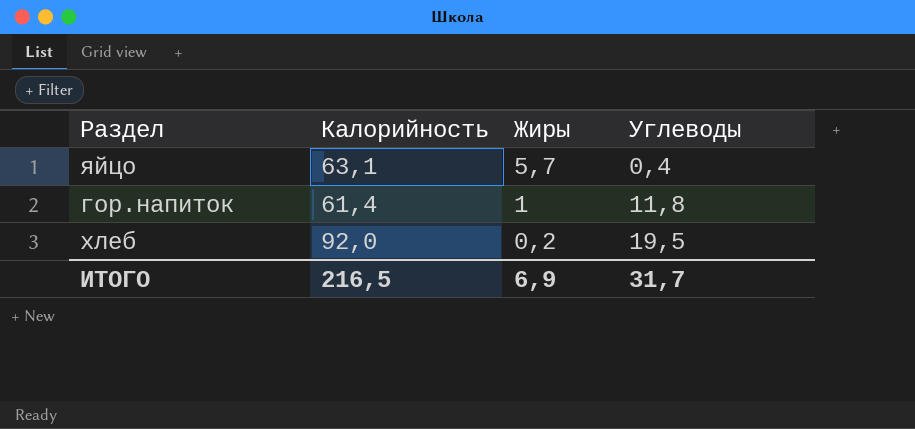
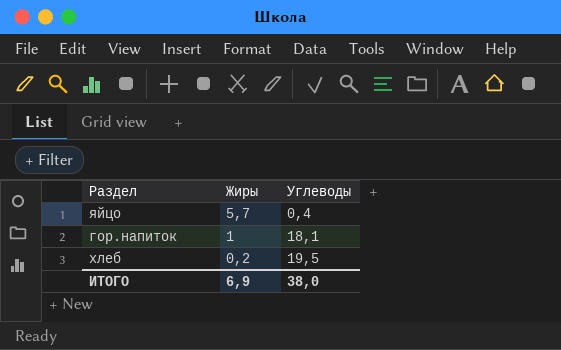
column Калорийность | position: 2 -> none
гор.напиток | Углеводы: 11,8 -> 18,1
ИТОГО | Углеводы: 31,7 -> 38,0

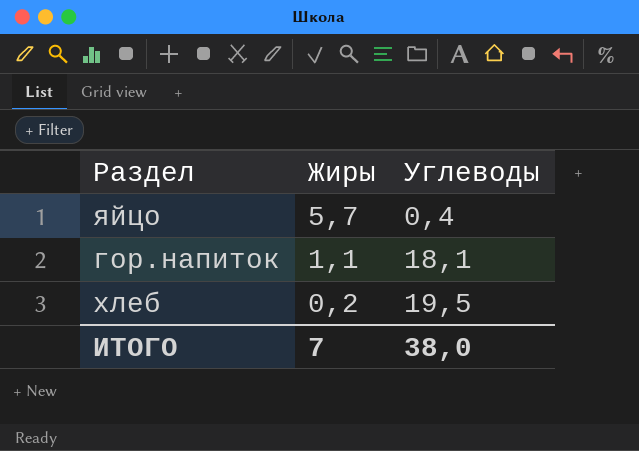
гор.напиток | Жиры: 1 -> 1,1
ИТОГО | Жиры: 6,9 -> 7

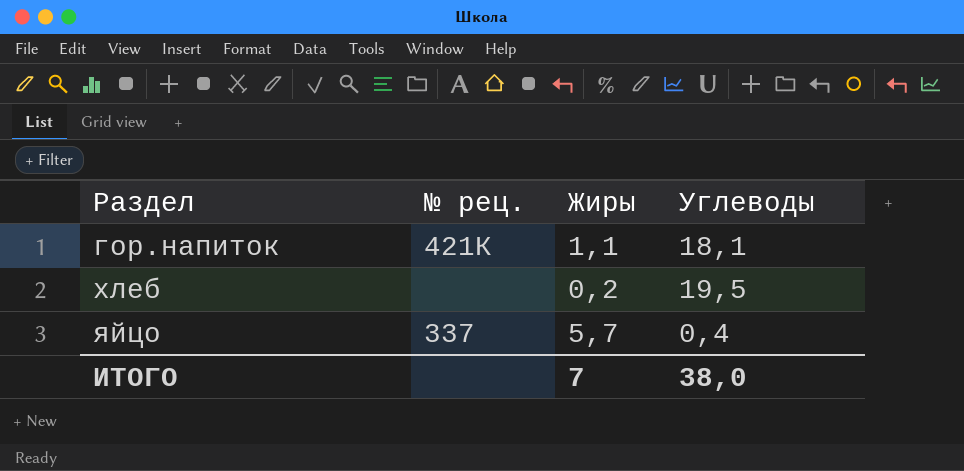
row order: Жиры descending -> Раздел ascending
column № рец. | position: none -> 2

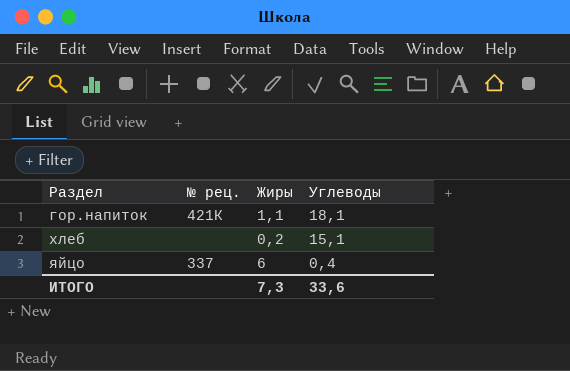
хлеб | Углеводы: 19,5 -> 15,1
яйцо | Жиры: 5,7 -> 6
ИТОГО | Жиры: 7 -> 7,3
ИТОГО | Углеводы: 38,0 -> 33,6

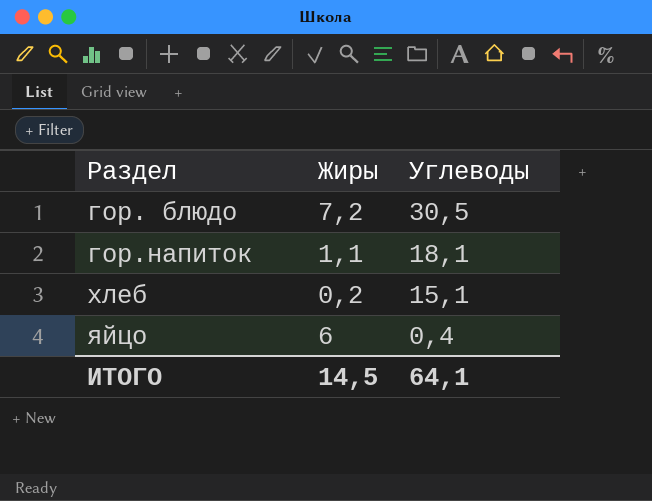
column № рец. | position: 2 -> none
row гор. блюдо: none -> 7,2 | 30,5
ИТОГО | Жиры: 7,3 -> 14,5
ИТОГО | Углеводы: 33,6 -> 64,1

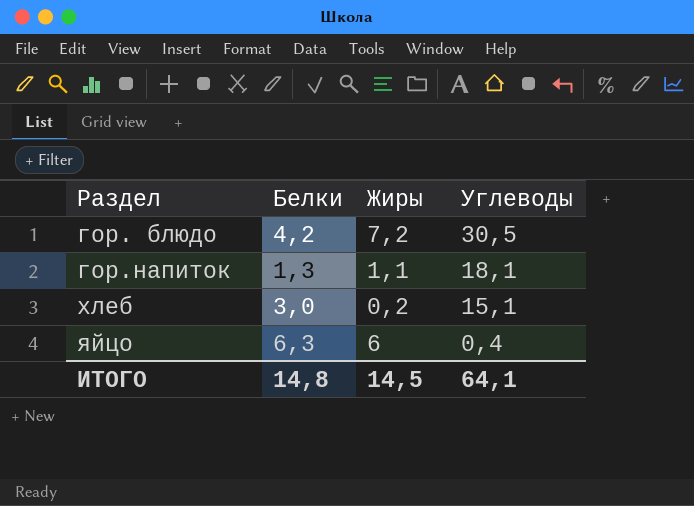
column Белки | position: none -> 2

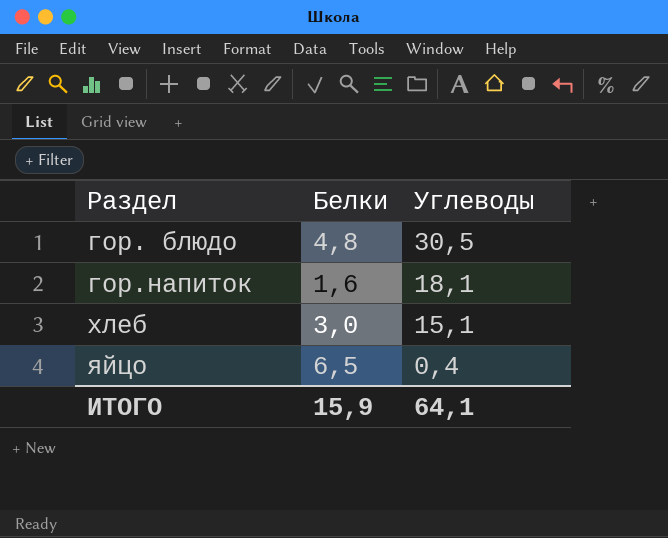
column Жиры | position: 3 -> none
гор. блюдо | Белки: 4,2 -> 4,8
гор.напиток | Белки: 1,3 -> 1,6
яйцо | Белки: 6,3 -> 6,5
ИТОГО | Белки: 14,8 -> 15,9

